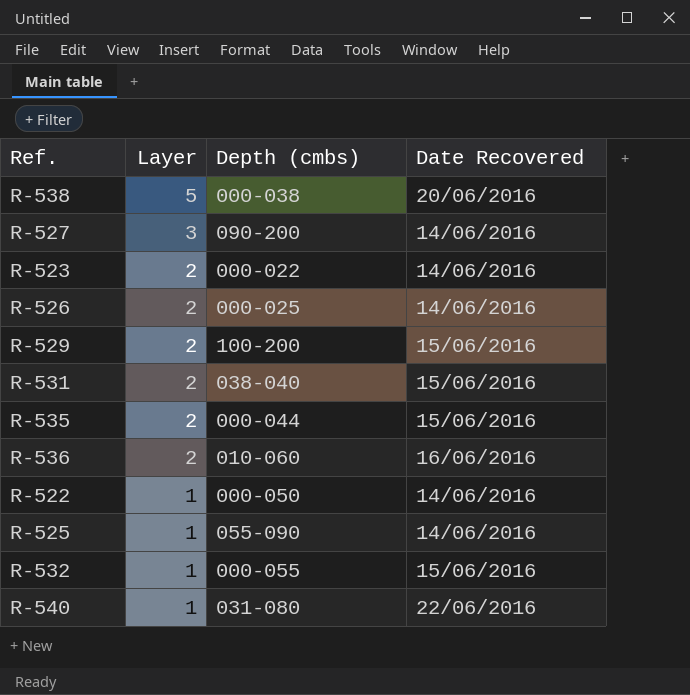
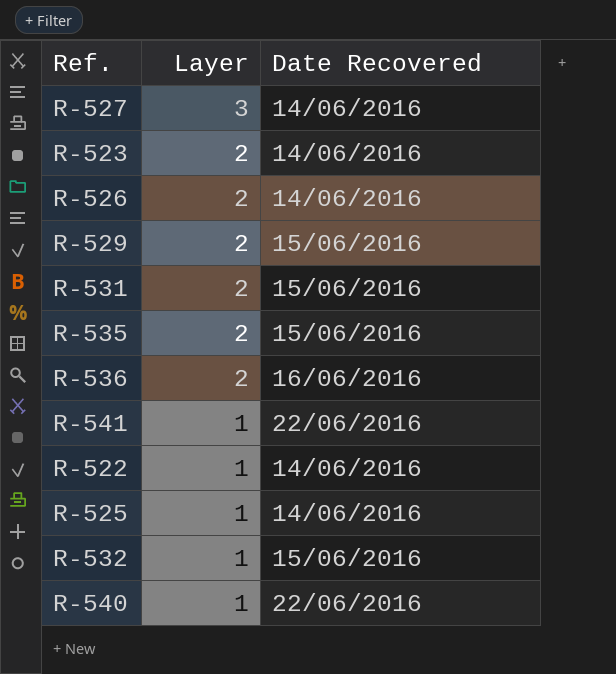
column Depth (cmbs) | position: 3 -> none
row R-538: 5 | 000-038 | 20/06/2016 -> none
row R-541: none -> 1 | 22/06/2016

